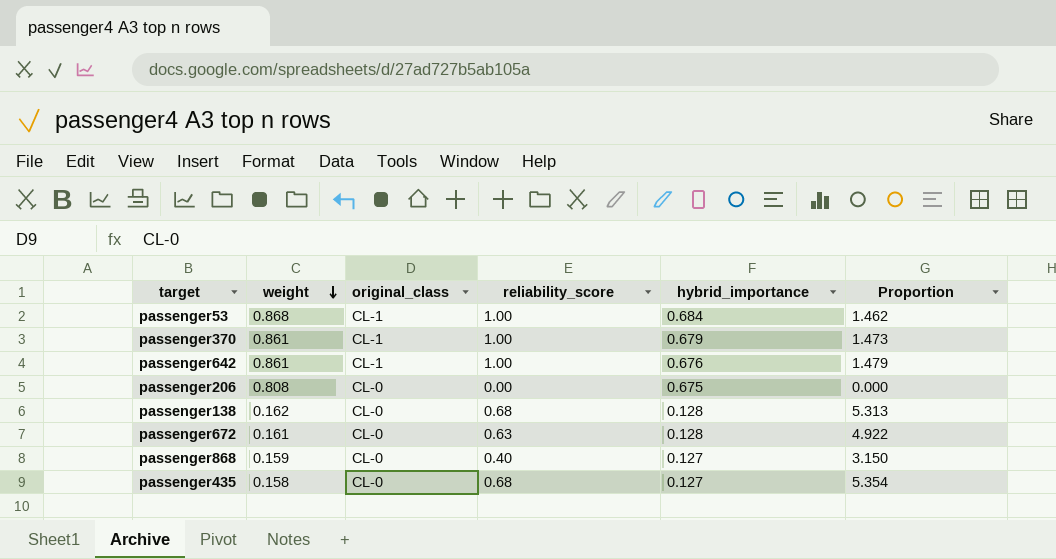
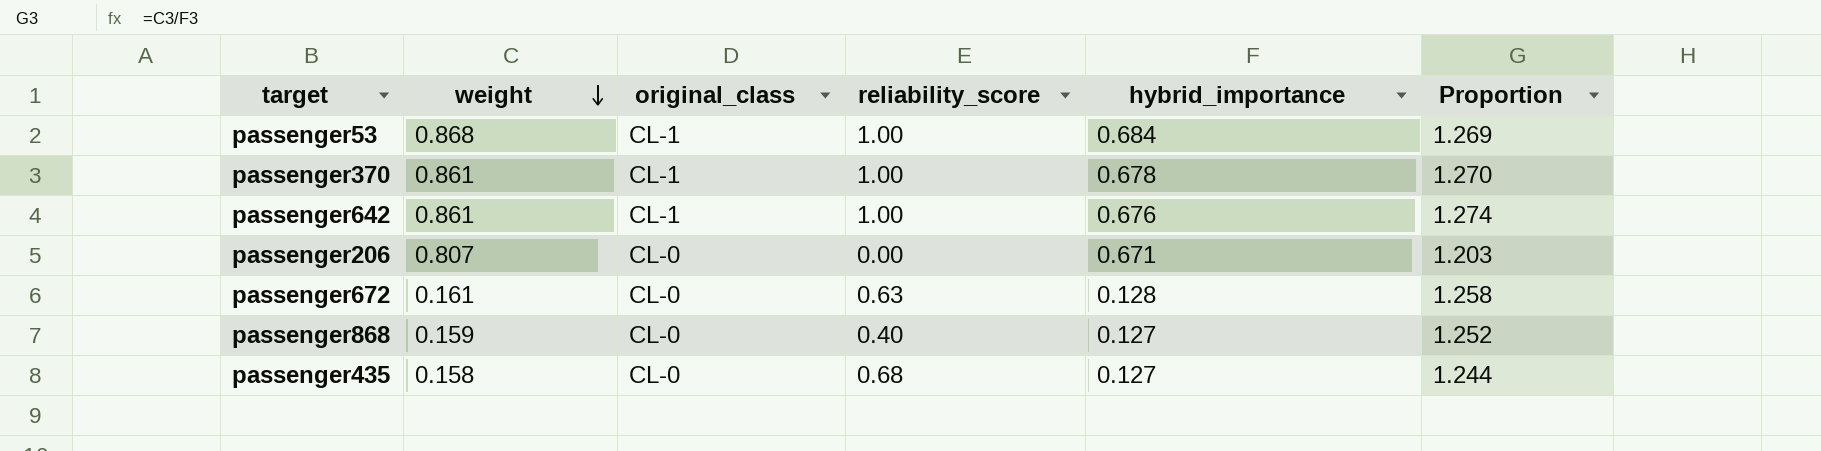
column Proportion | formula: [reliability_score] / [hybrid_importance] -> [weight] / [hybrid_importance]
row passenger138: 0.162 | CL-0 | 0.68 | 0.128 | 5.313 -> none
passenger370 | hybrid_importance: 0.679 -> 0.678
passenger206 | weight: 0.808 -> 0.807
passenger206 | hybrid_importance: 0.675 -> 0.671

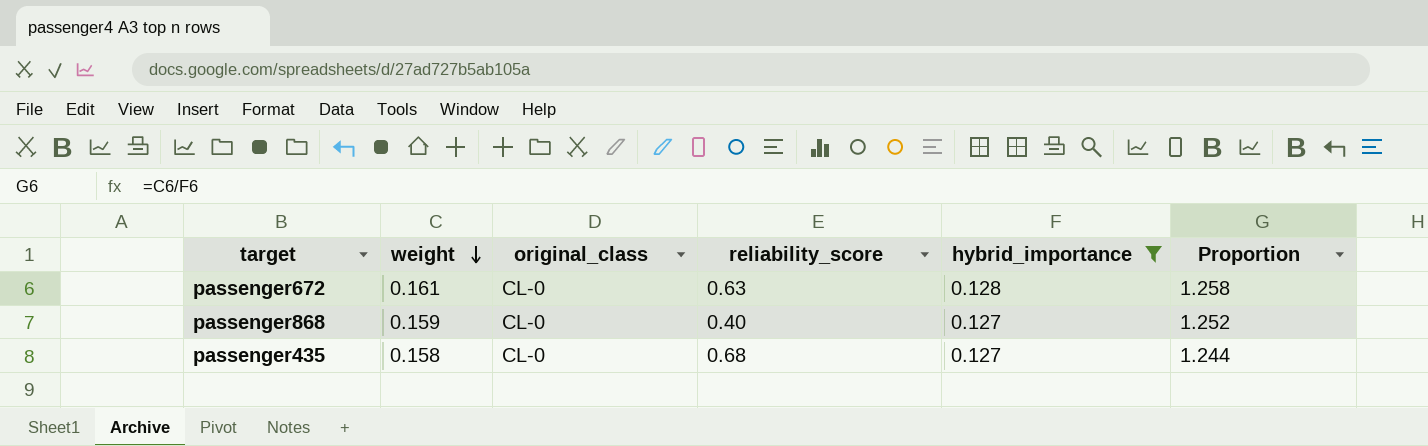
filter: none -> hybrid_importance <= 0.128

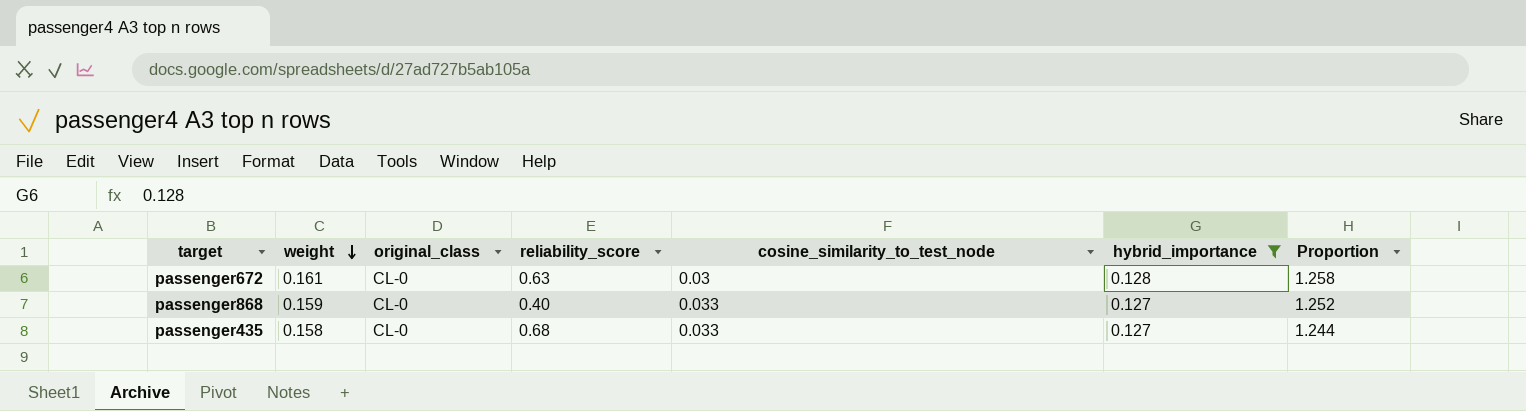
column cosine_similarity_to_test_node | position: none -> 5

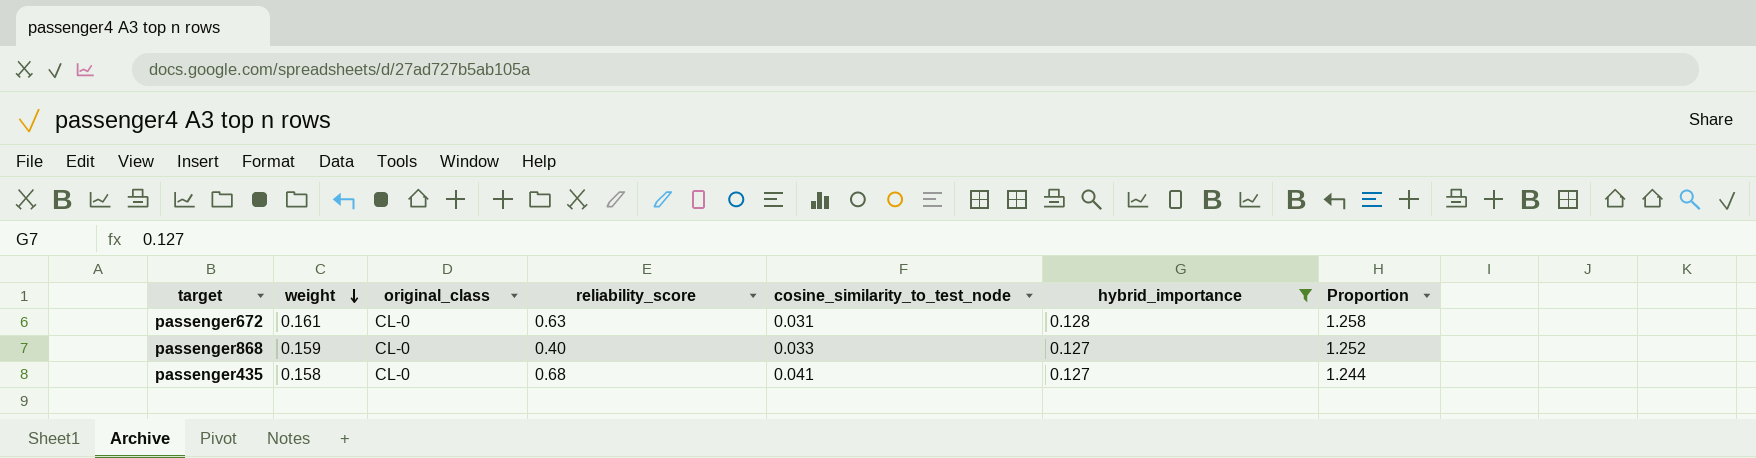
passenger672 | cosine_similarity_to_test_node: 0.03 -> 0.031
passenger435 | cosine_similarity_to_test_node: 0.033 -> 0.041

